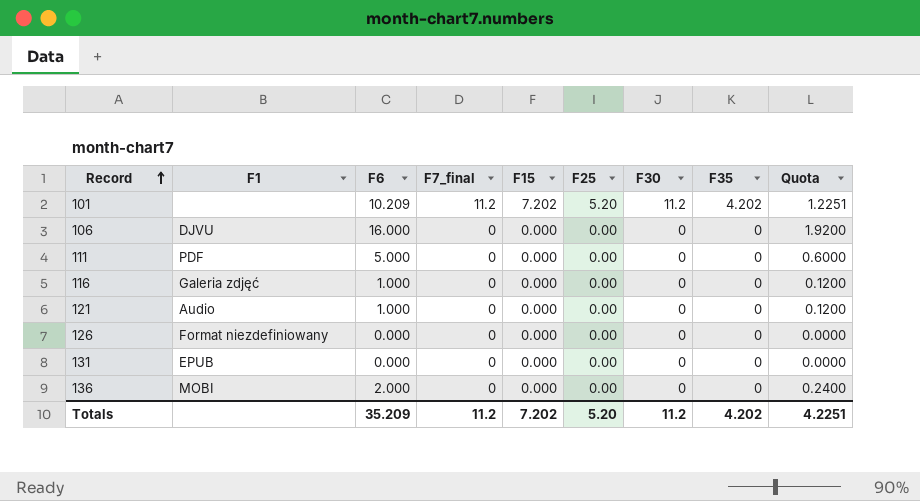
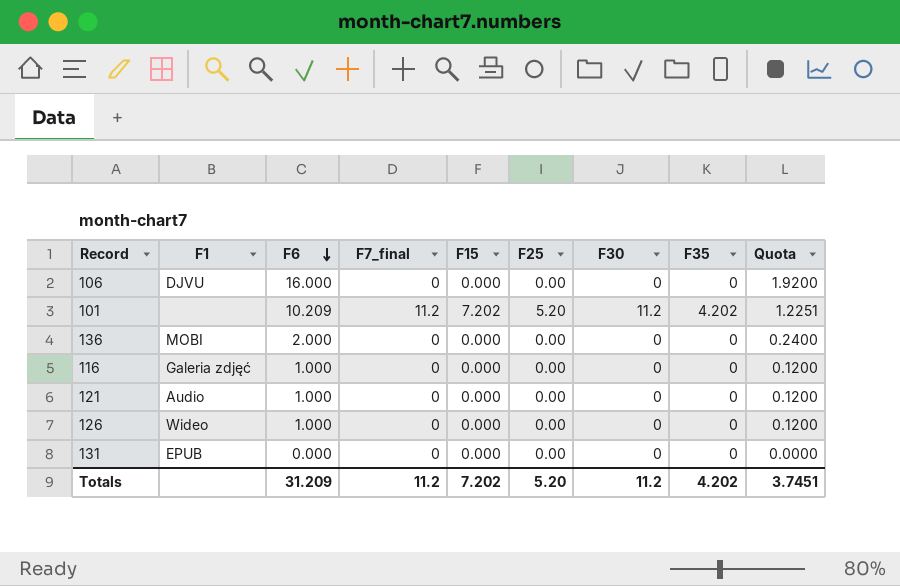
row order: Record ascending -> F6 descending
row 111: PDF | 5.000 | 0 | 0.000 | 0.00 | 0 | 0 | 0.6000 -> none
126 | F1: Format niezdefiniowany -> Wideo
126 | F6: 0.000 -> 1.000
126 | Quota: 0.0000 -> 0.1200
Totals | F6: 35.209 -> 31.209
Totals | Quota: 4.2251 -> 3.7451

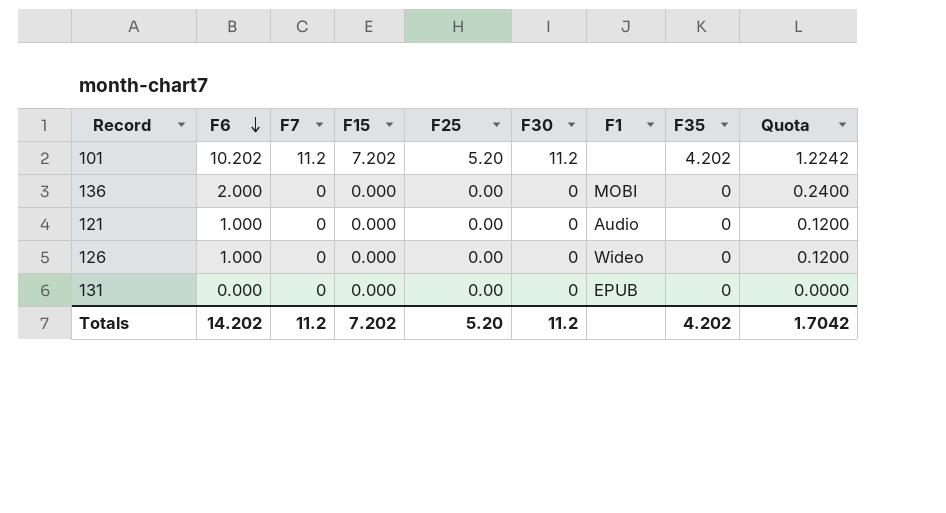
column name: F7_final -> F7
column F1 | position: 2 -> 7
row 106: DJVU | 16.000 | 0 | 0.000 | 0.00 | 0 | 0 | 1.9200 -> none
row 116: Galeria zdjęć | 1.000 | 0 | 0.000 | 0.00 | 0 | 0 | 0.1200 -> none
101 | F6: 10.209 -> 10.202
101 | Quota: 1.2251 -> 1.2242
Totals | F6: 31.209 -> 14.202
Totals | Quota: 3.7451 -> 1.7042

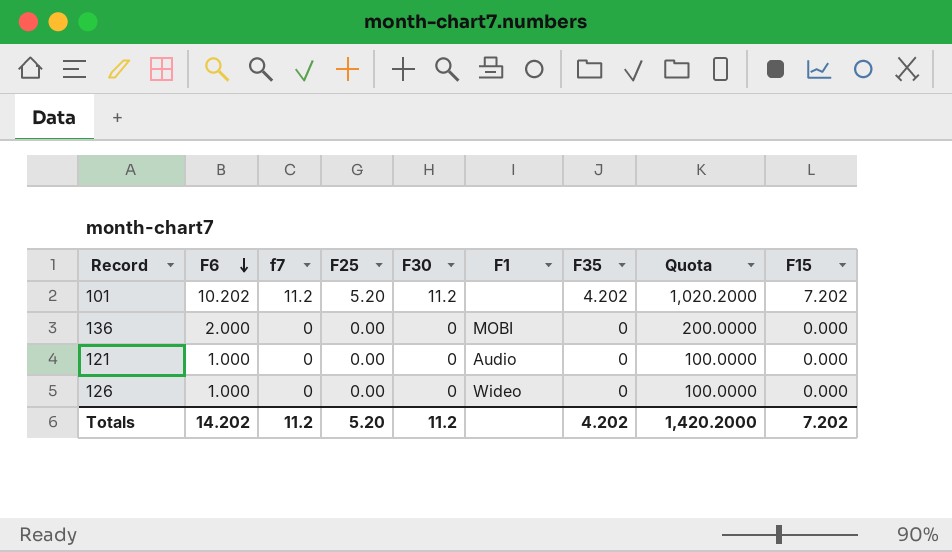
column name: F7 -> f7
column Quota | formula: [F6] * 0.12 -> [F6] * 100
column F15 | position: 4 -> 9
row 131: 0.000 | 0 | 0.000 | 0.00 | 0 | EPUB | 0 | 0.0000 -> none
Totals | Quota: 1.7042 -> 1,420.2000

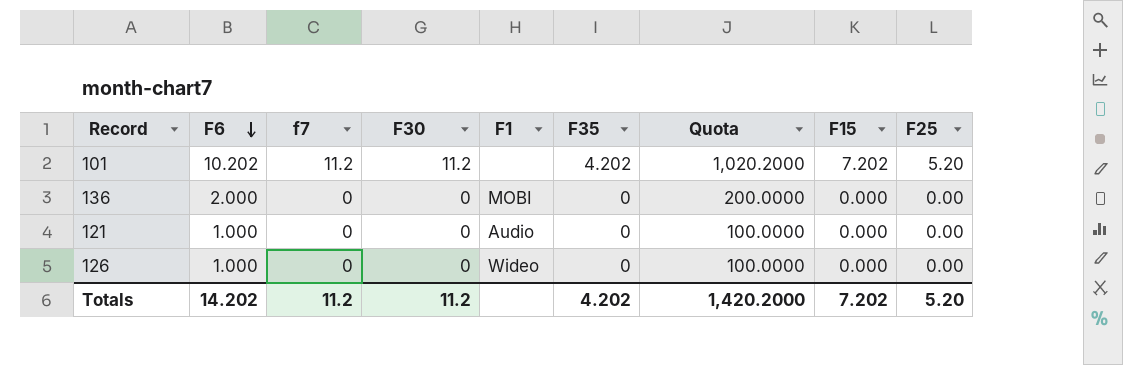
column F25 | position: 4 -> 9

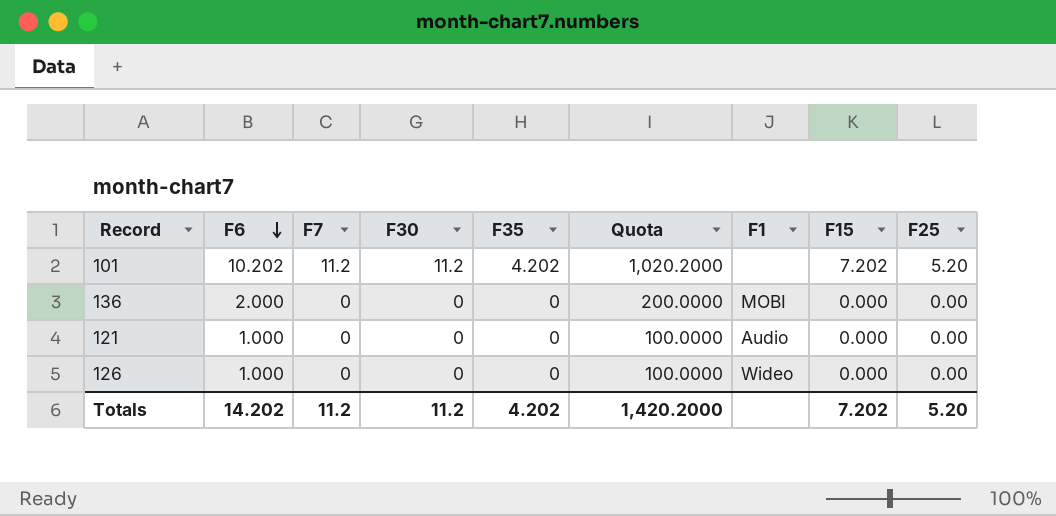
column name: f7 -> F7
column F1 | position: 5 -> 7

